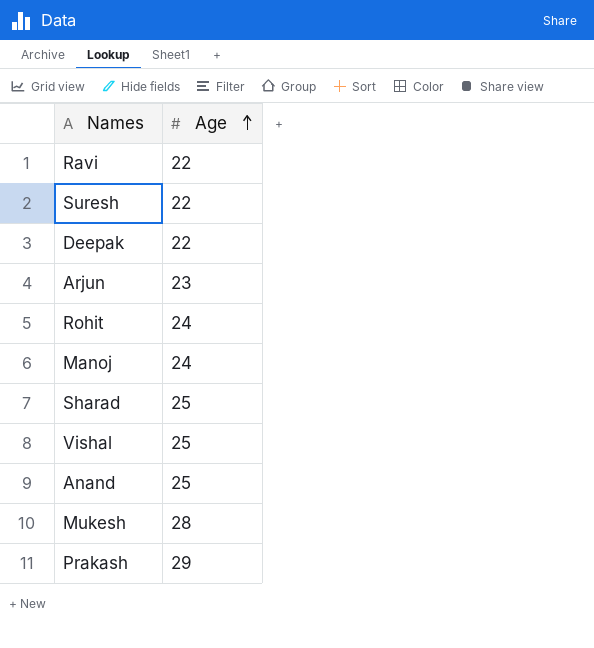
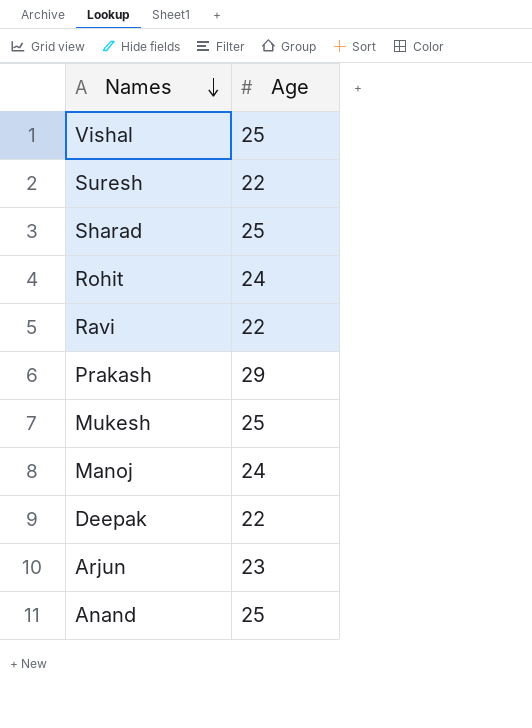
row order: Age ascending -> Names descending
Mukesh | Age: 28 -> 25

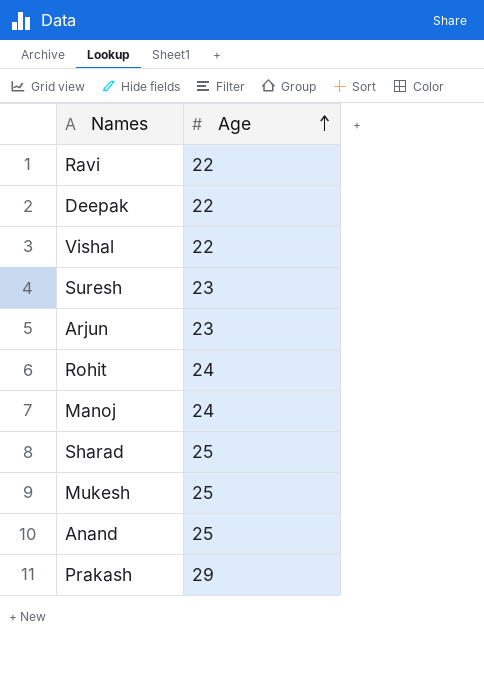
row order: Names descending -> Age ascending
Vishal | Age: 25 -> 22
Suresh | Age: 22 -> 23

